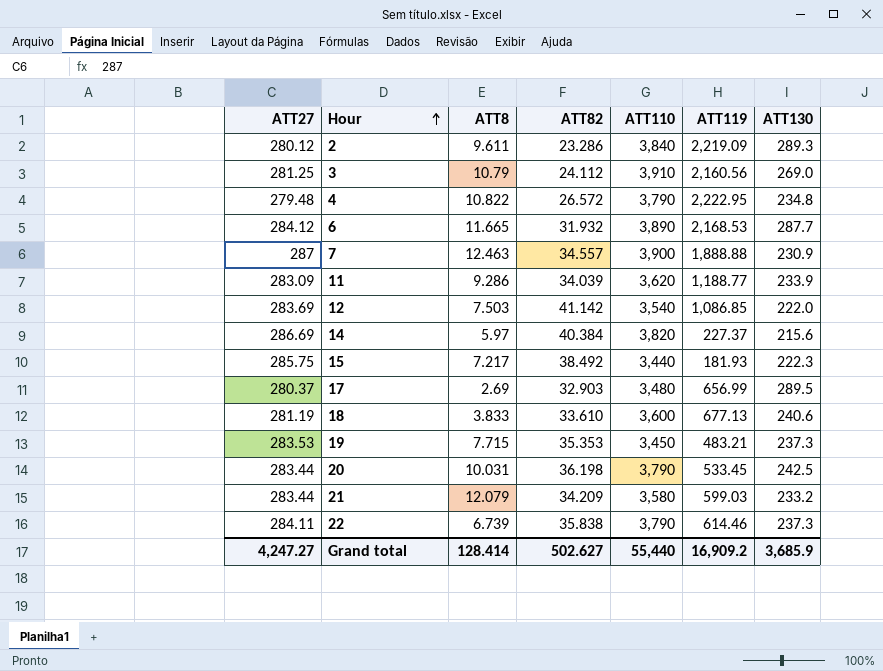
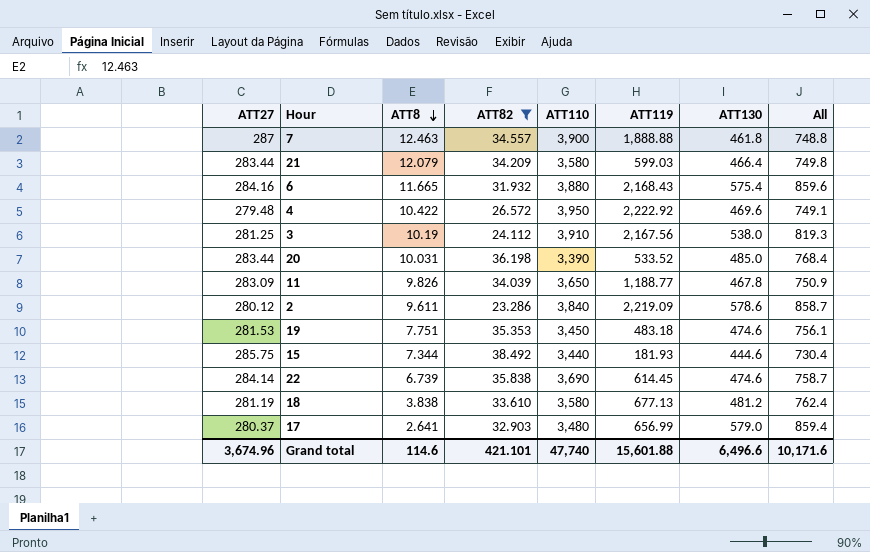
filter: none -> ATT82 <= 38.492
row order: Hour ascending -> ATT8 descending
column All | formula: none -> [ATT27] + [ATT130]
7 | ATT130: 230.9 -> 461.8
21 | ATT130: 233.2 -> 466.4
6 | ATT27: 284.12 -> 284.16
6 | ATT110: 3,890 -> 3,880
6 | ATT119: 2,168.53 -> 2,168.43
6 | ATT130: 287.7 -> 575.4
4 | ATT8: 10.822 -> 10.422
4 | ATT110: 3,790 -> 3,950
4 | ATT119: 2,222.95 -> 2,222.92
4 | ATT130: 234.8 -> 469.6
3 | ATT8: 10.79 -> 10.19
3 | ATT119: 2,160.56 -> 2,167.56
3 | ATT130: 269.0 -> 538.0
20 | ATT110: 3,790 -> 3,390
20 | ATT119: 533.45 -> 533.52
20 | ATT130: 242.5 -> 485.0
11 | ATT8: 9.286 -> 9.826
11 | ATT110: 3,620 -> 3,650
11 | ATT130: 233.9 -> 467.8
2 | ATT130: 289.3 -> 578.6
19 | ATT27: 283.53 -> 281.53
19 | ATT8: 7.715 -> 7.751
19 | ATT119: 483.21 -> 483.18
19 | ATT130: 237.3 -> 474.6
15 | ATT8: 7.217 -> 7.344
15 | ATT130: 222.3 -> 444.6
22 | ATT27: 284.11 -> 284.14
22 | ATT110: 3,790 -> 3,690
22 | ATT119: 614.46 -> 614.45
22 | ATT130: 237.3 -> 474.6
18 | ATT8: 3.833 -> 3.838
18 | ATT110: 3,600 -> 3,580
18 | ATT130: 240.6 -> 481.2
17 | ATT8: 2.69 -> 2.641
17 | ATT130: 289.5 -> 579.0
Grand total | ATT27: 4,247.27 -> 3,674.96
Grand total | ATT8: 128.414 -> 114.6
Grand total | ATT82: 502.627 -> 421.101
Grand total | ATT110: 55,440 -> 47,740
Grand total | ATT119: 16,909.2 -> 15,601.88
Grand total | ATT130: 3,685.9 -> 6,496.6

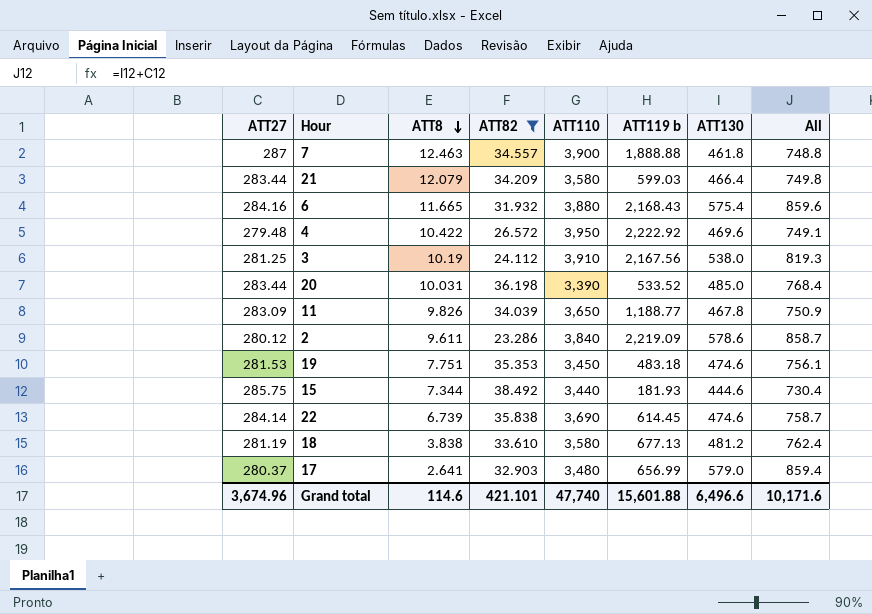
column name: ATT119 -> ATT119 b

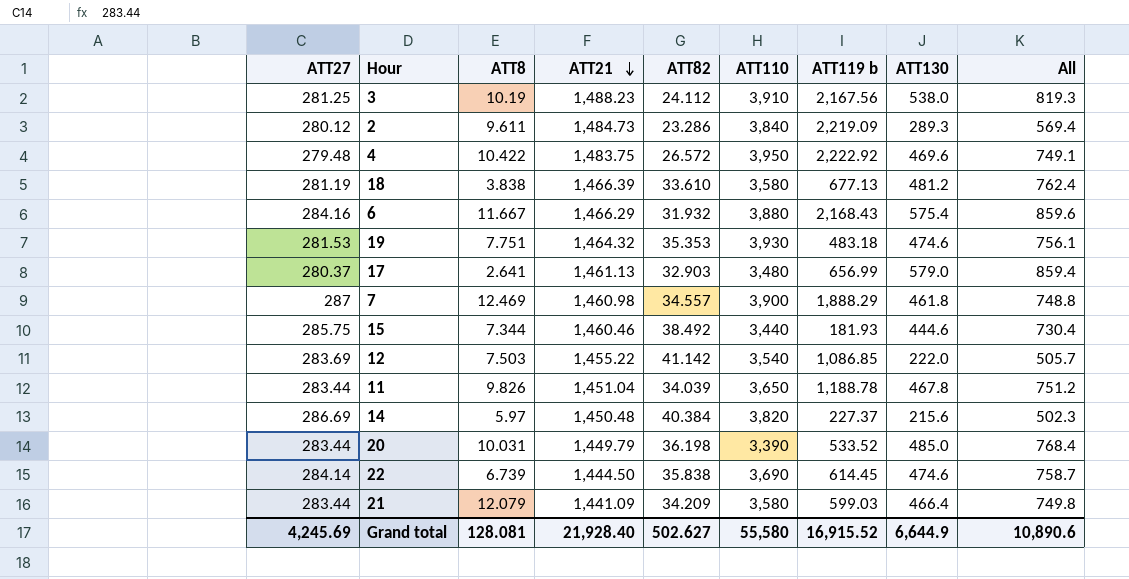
filter: ATT82 <= 38.492 -> none
row order: ATT8 descending -> ATT21 descending
column ATT21 | position: none -> 4
2 | ATT130: 578.6 -> 289.3
2 | All: 858.7 -> 569.4
6 | ATT8: 11.665 -> 11.667
19 | ATT110: 3,450 -> 3,930
7 | ATT8: 12.463 -> 12.469
7 | ATT119 b: 1,888.88 -> 1,888.29
11 | ATT27: 283.09 -> 283.44
11 | ATT119 b: 1,188.77 -> 1,188.78
11 | All: 750.9 -> 751.2
Grand total | ATT27: 3,674.96 -> 4,245.69
Grand total | ATT8: 114.6 -> 128.081
Grand total | ATT82: 421.101 -> 502.627
Grand total | ATT110: 47,740 -> 55,580
Grand total | ATT119 b: 15,601.88 -> 16,915.52
Grand total | ATT130: 6,496.6 -> 6,644.9
Grand total | All: 10,171.6 -> 10,890.6

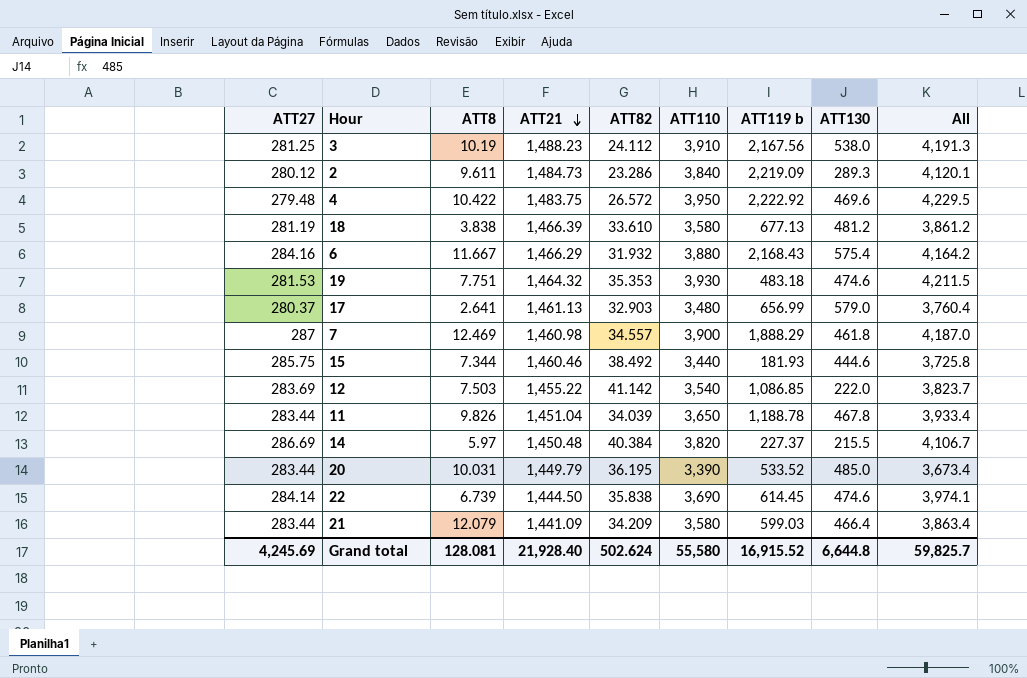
column All | formula: [ATT27] + [ATT130] -> [ATT27] + [ATT110]
14 | ATT130: 215.6 -> 215.5
20 | ATT82: 36.198 -> 36.195
Grand total | ATT82: 502.627 -> 502.624
Grand total | ATT130: 6,644.9 -> 6,644.8
Grand total | All: 10,890.6 -> 59,825.7

